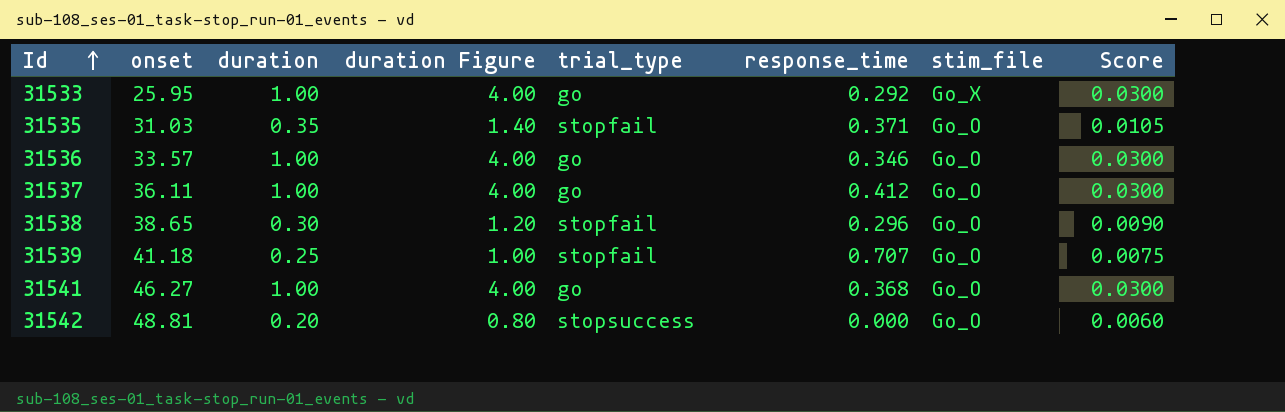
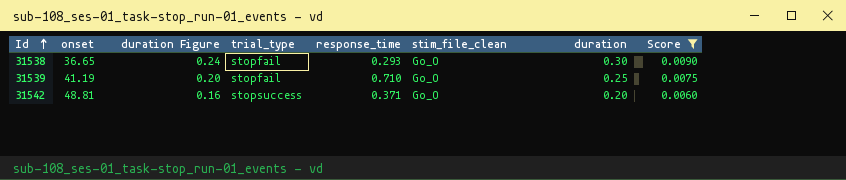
filter: none -> Score <= 0.0090
column duration Figure | formula: [duration] * 4 -> [duration] * 0.8
column name: stim_file -> stim_file_clean
column duration | position: 3 -> 7
31538 | onset: 38.65 -> 36.65
31538 | response_time: 0.296 -> 0.293
31539 | onset: 41.18 -> 41.19
31539 | response_time: 0.707 -> 0.710
31542 | response_time: 0.000 -> 0.371

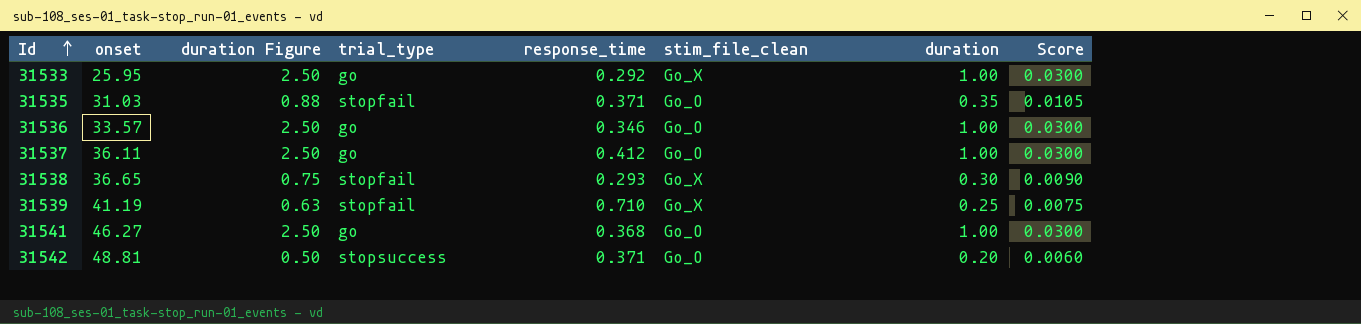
filter: Score <= 0.0090 -> none
column duration Figure | formula: [duration] * 0.8 -> [duration] * 2.5
31538 | stim_file_clean: Go_O -> Go_X
31539 | stim_file_clean: Go_O -> Go_X

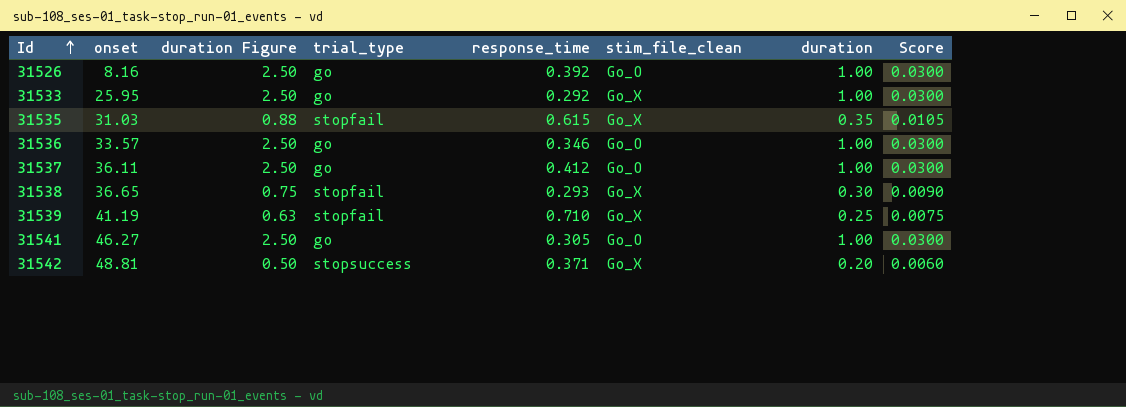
row 31526: none -> 8.16 | 2.50 | go | 0.392 | Go_O | 1.00 | 0.0300
31535 | response_time: 0.371 -> 0.615
31535 | stim_file_clean: Go_O -> Go_X
31541 | response_time: 0.368 -> 0.305
31542 | stim_file_clean: Go_O -> Go_X

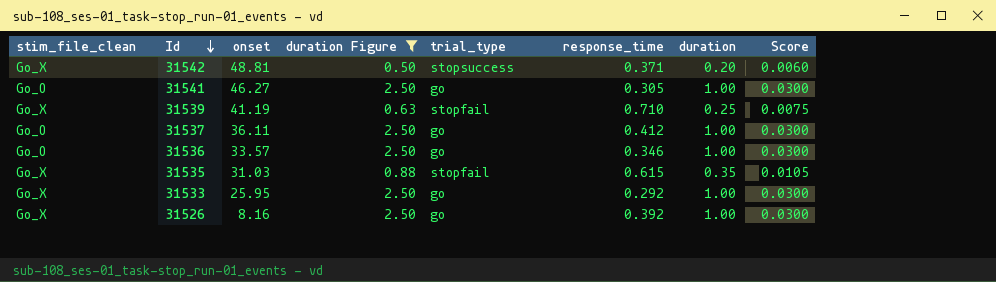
filter: none -> duration Figure != 0.75
row order: Id ascending -> Id descending
column stim_file_clean | position: 6 -> 1
31526 | stim_file_clean: Go_O -> Go_X

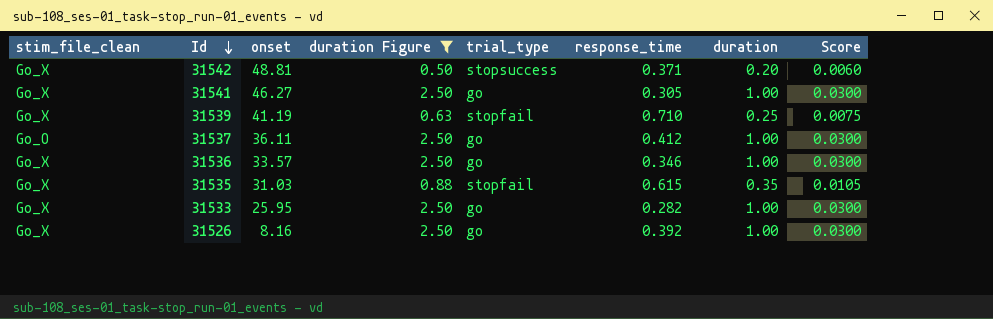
31541 | stim_file_clean: Go_O -> Go_X
31536 | stim_file_clean: Go_O -> Go_X
31533 | response_time: 0.292 -> 0.282

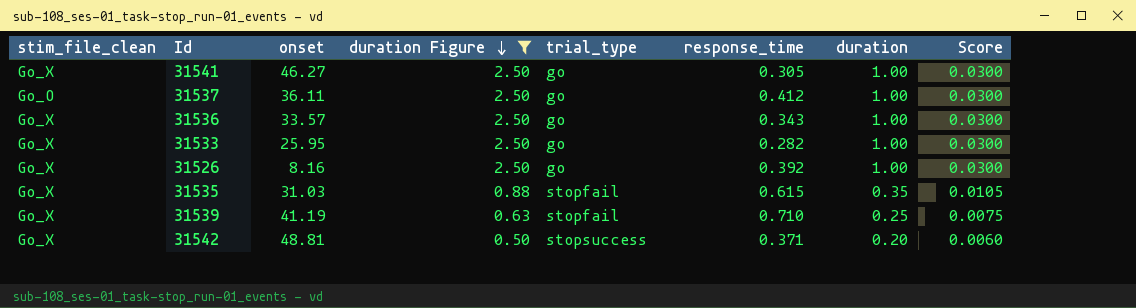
row order: Id descending -> duration Figure descending
31536 | response_time: 0.346 -> 0.343

